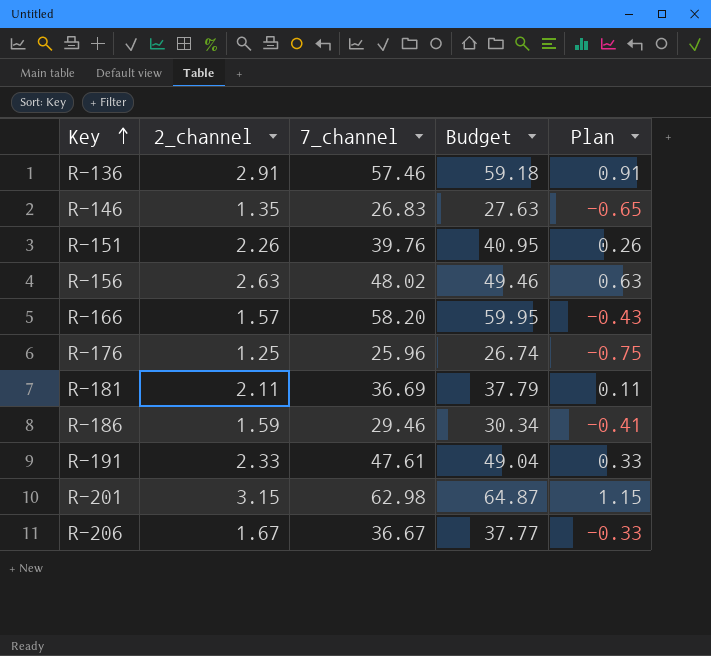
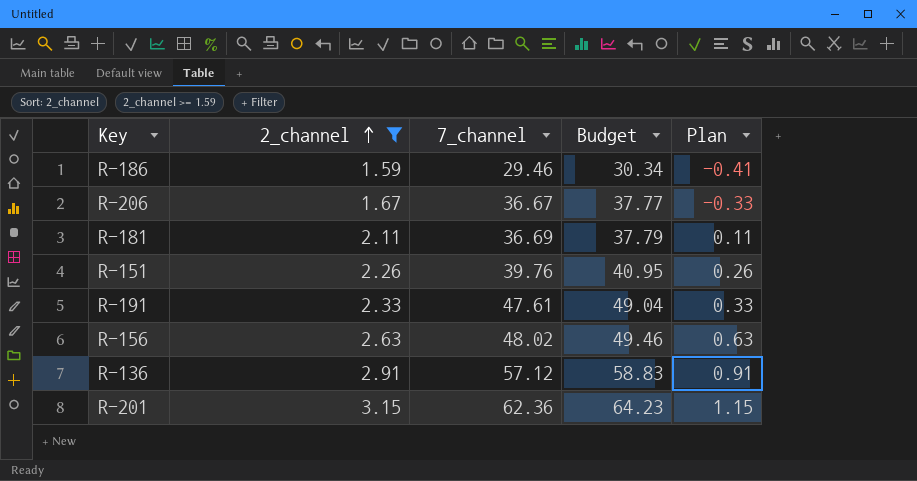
filter: none -> 2_channel >= 1.59
row order: Key ascending -> 2_channel ascending
R-136 | 7_channel: 57.46 -> 57.12
R-136 | Budget: 59.18 -> 58.83
R-201 | 7_channel: 62.98 -> 62.36
R-201 | Budget: 64.87 -> 64.23

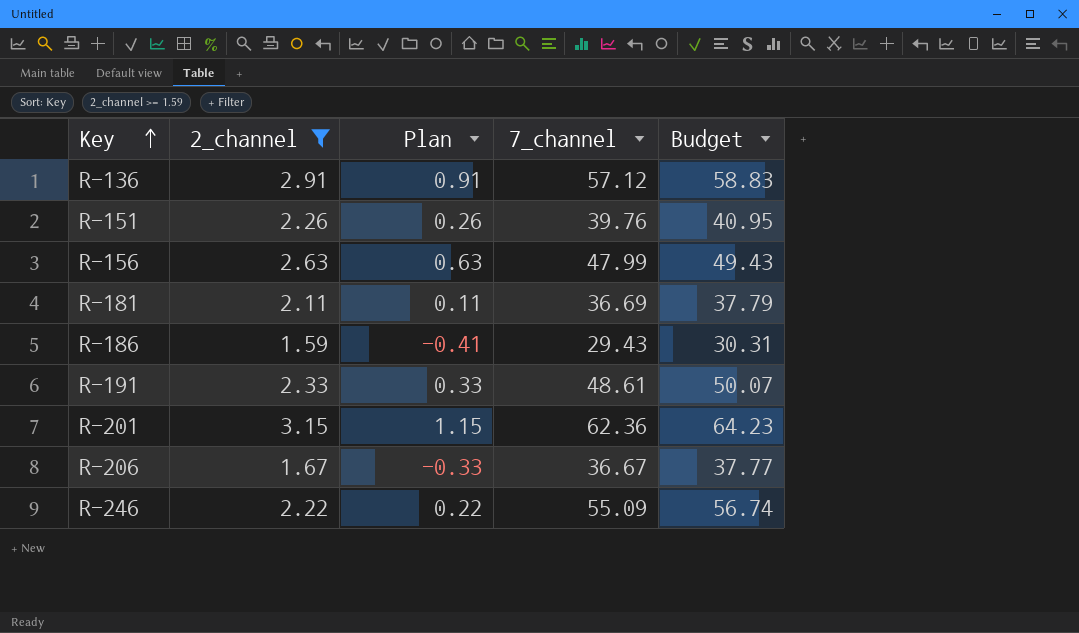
row order: 2_channel ascending -> Key ascending
column Plan | position: 5 -> 3
R-156 | 7_channel: 48.02 -> 47.99
R-156 | Budget: 49.46 -> 49.43
R-186 | 7_channel: 29.46 -> 29.43
R-186 | Budget: 30.34 -> 30.31
R-191 | 7_channel: 47.61 -> 48.61
R-191 | Budget: 49.04 -> 50.07
row R-246: none -> 2.22 | 0.22 | 55.09 | 56.74

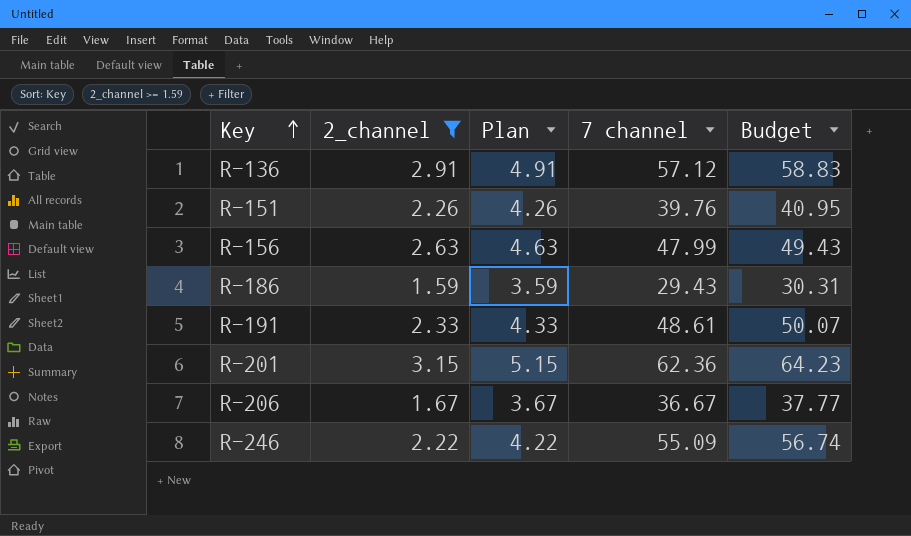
column Plan | formula: [2_channel] - 2 -> [2_channel] + 2
column name: 7_channel -> 7 channel
row R-181: 2.11 | 0.11 | 36.69 | 37.79 -> none

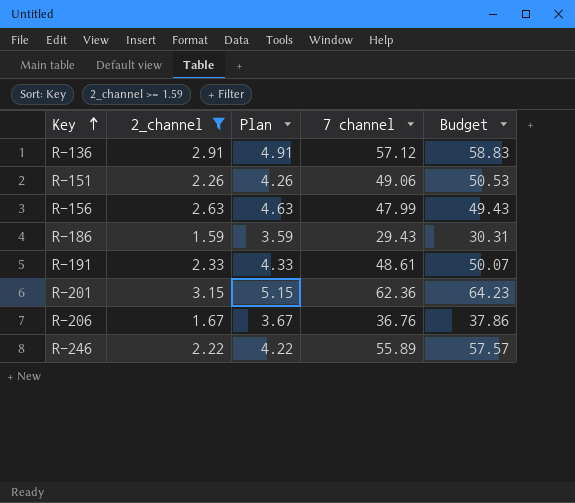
R-151 | 7 channel: 39.76 -> 49.06
R-151 | Budget: 40.95 -> 50.53
R-206 | 7 channel: 36.67 -> 36.76
R-206 | Budget: 37.77 -> 37.86
R-246 | 7 channel: 55.09 -> 55.89
R-246 | Budget: 56.74 -> 57.57

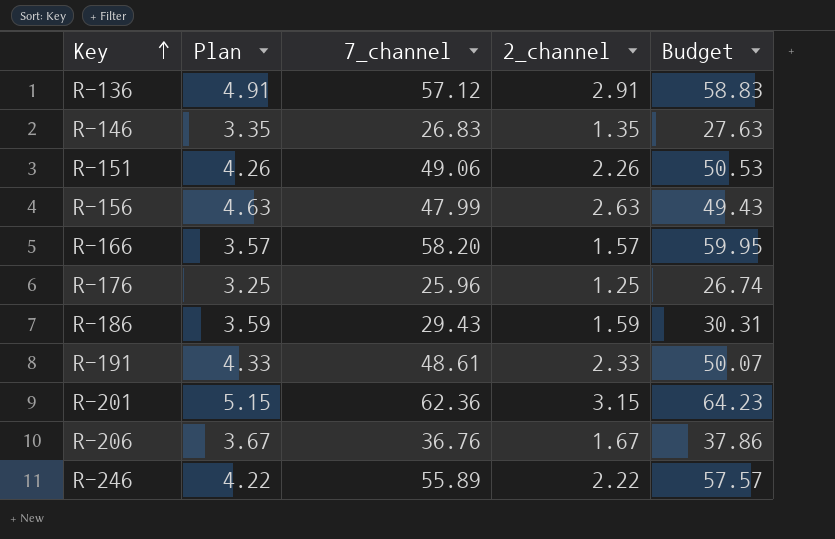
filter: 2_channel >= 1.59 -> none
column name: 7 channel -> 7_channel
column 2_channel | position: 2 -> 4

